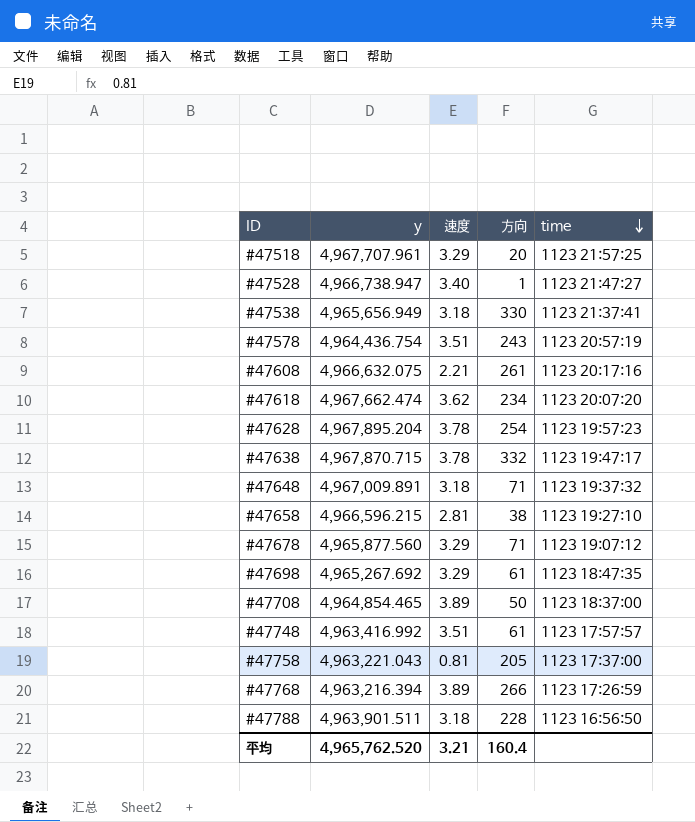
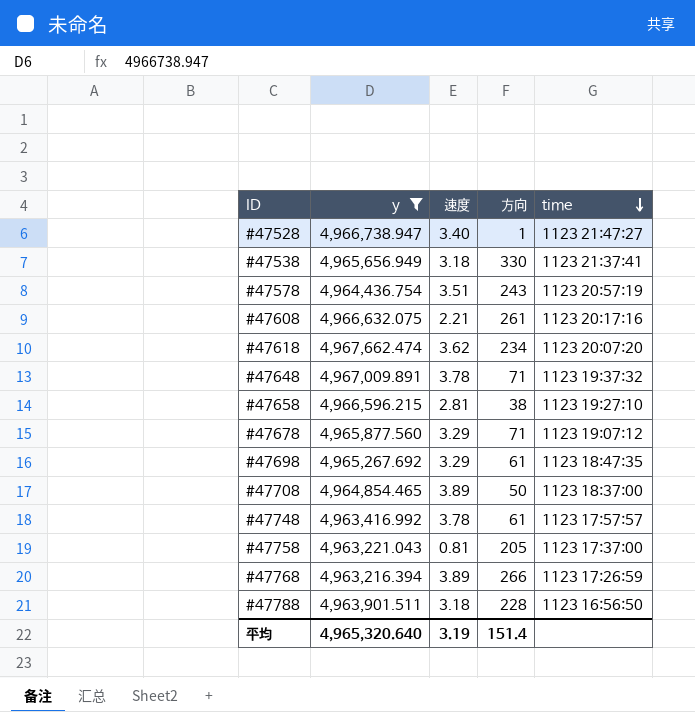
filter: none -> y <= 4,967,662.474
#47648 | 速度: 3.18 -> 3.78
#47748 | 速度: 3.51 -> 3.78
平均 | y: 4,965,762.520 -> 4,965,320.640
平均 | 速度: 3.21 -> 3.19
平均 | 方向: 160.4 -> 151.4

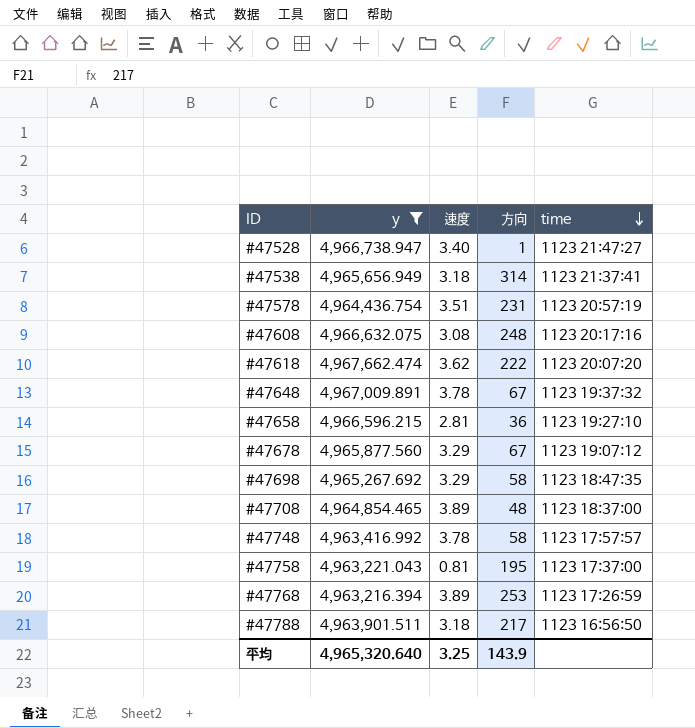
#47538 | 方向: 330 -> 314
#47578 | 方向: 243 -> 231
#47608 | 速度: 2.21 -> 3.08
#47608 | 方向: 261 -> 248
#47618 | 方向: 234 -> 222
#47648 | 方向: 71 -> 67
#47658 | 方向: 38 -> 36
#47678 | 方向: 71 -> 67
#47698 | 方向: 61 -> 58
#47708 | 方向: 50 -> 48
#47748 | 方向: 61 -> 58
#47758 | 方向: 205 -> 195
#47768 | 方向: 266 -> 253
#47788 | 方向: 228 -> 217
平均 | 速度: 3.19 -> 3.25
平均 | 方向: 151.4 -> 143.9

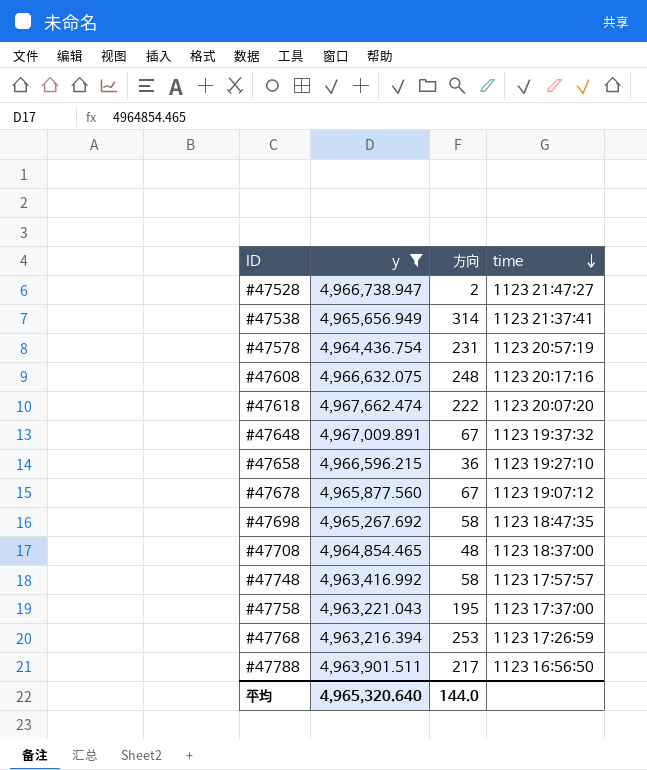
column 速度 | position: 3 -> none
#47528 | 方向: 1 -> 2
平均 | 方向: 143.9 -> 144.0

